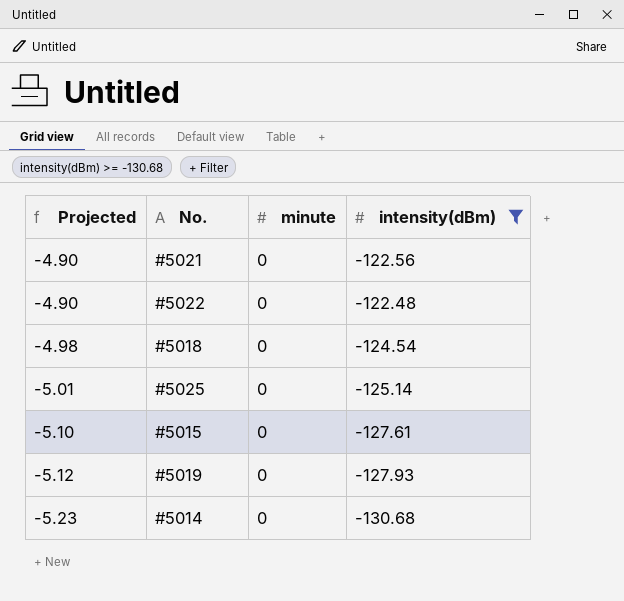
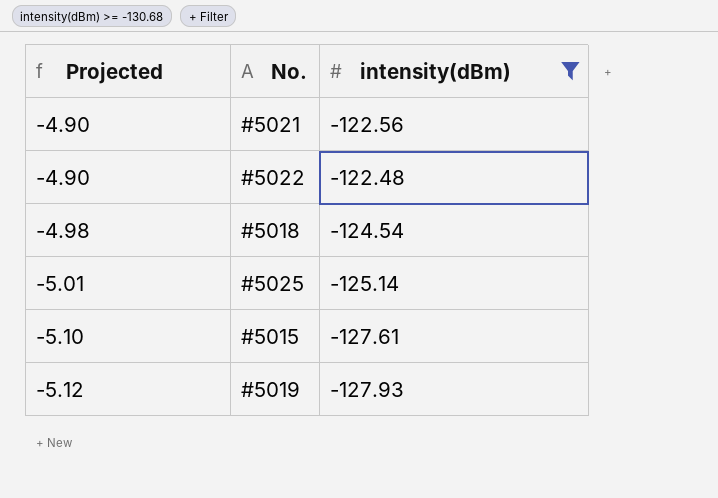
column minute | position: 3 -> none
row #5014: -5.23 | 0 | -130.68 -> none

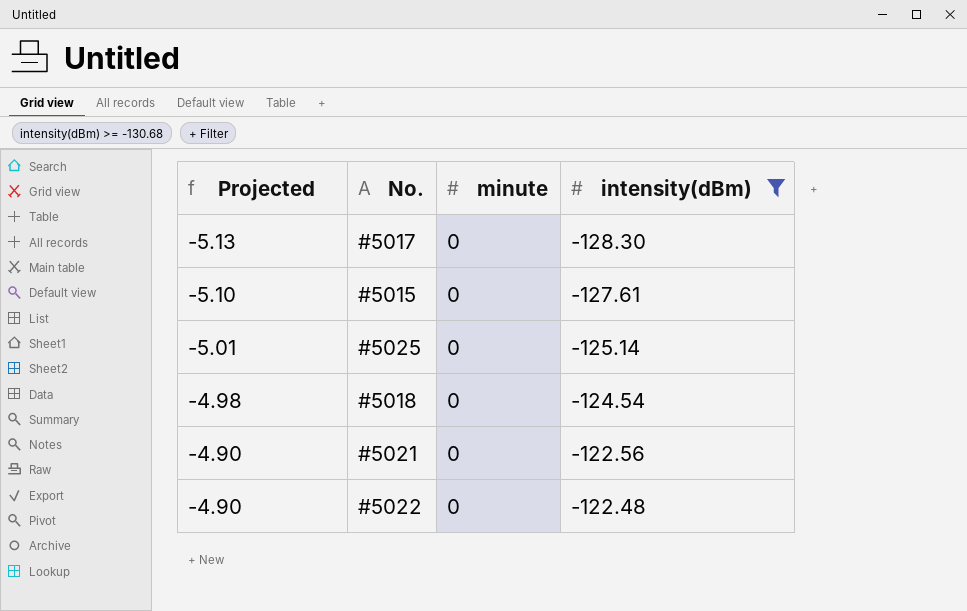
row order: Projected descending -> Projected ascending
column minute | position: none -> 3
row #5019: -5.12 | -127.93 -> none
row #5017: none -> -5.13 | 0 | -128.30

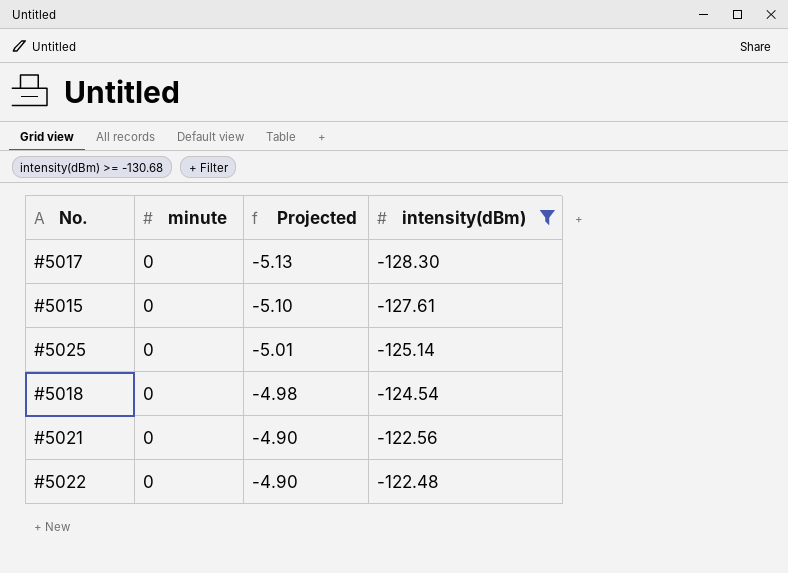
column Projected | position: 1 -> 3

